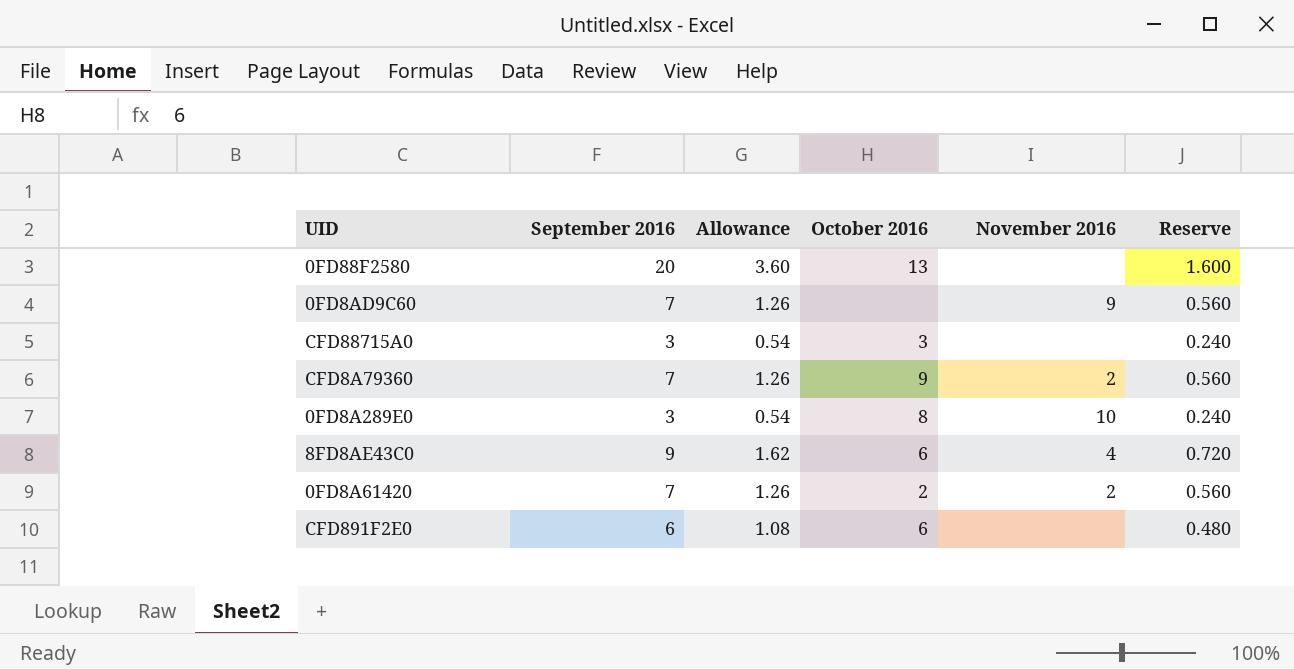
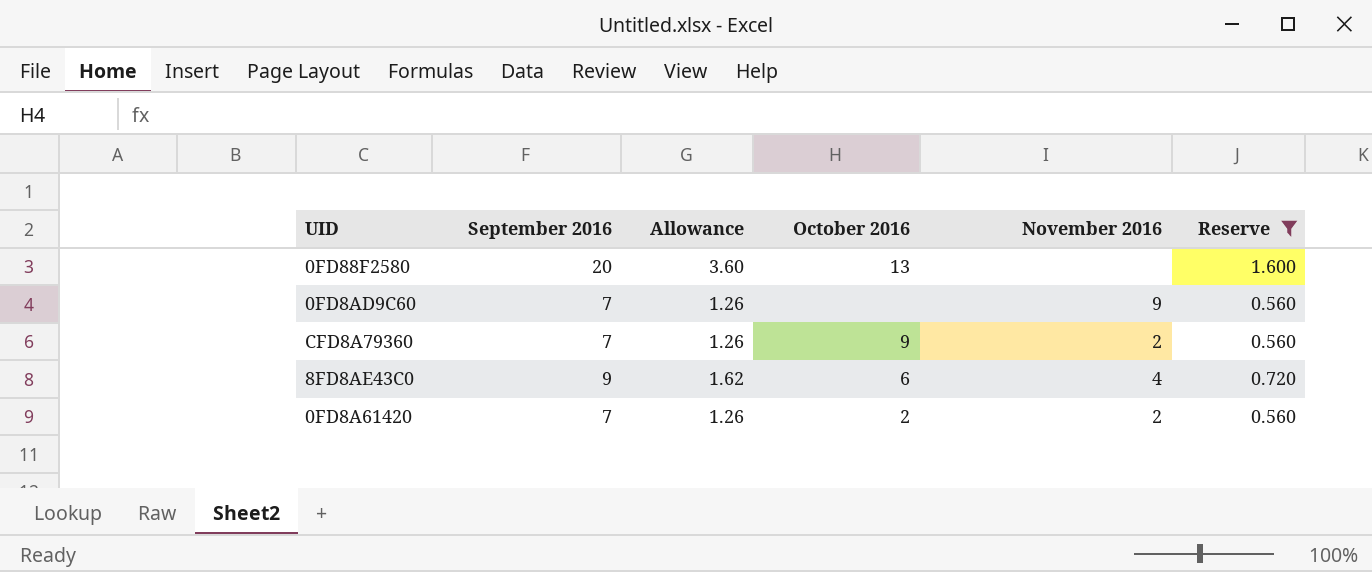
filter: none -> Reserve >= 0.560

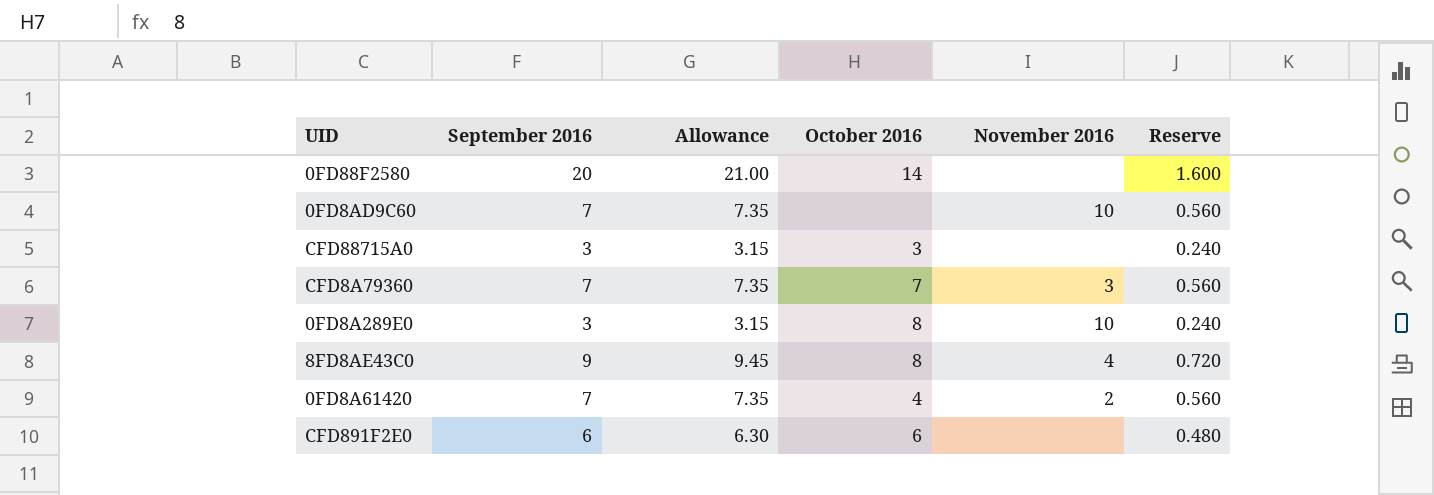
filter: Reserve >= 0.560 -> none
column Allowance | formula: [September 2016] * 0.18 -> [September 2016] * 1.05
0FD88F2580 | October 2016: 13 -> 14
0FD8AD9C60 | November 2016: 9 -> 10
CFD8A79360 | October 2016: 9 -> 7
CFD8A79360 | November 2016: 2 -> 3
8FD8AE43C0 | October 2016: 6 -> 8
0FD8A61420 | October 2016: 2 -> 4

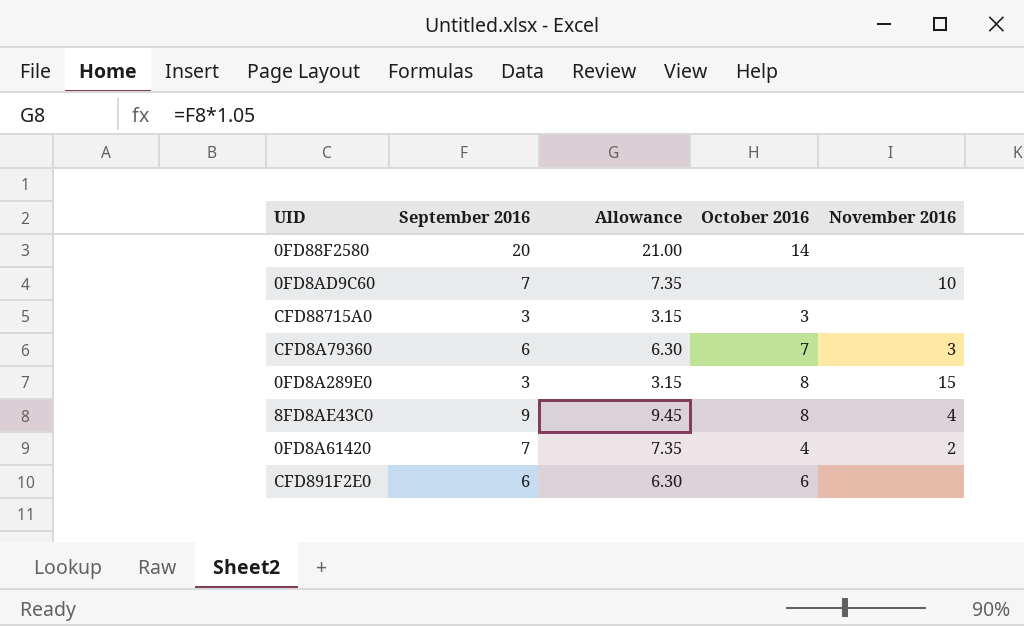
column Reserve | formula: [September 2016] * 0.08 -> none
CFD8A79360 | September 2016: 7 -> 6
CFD8A79360 | Allowance: 7.35 -> 6.30
0FD8A289E0 | November 2016: 10 -> 15

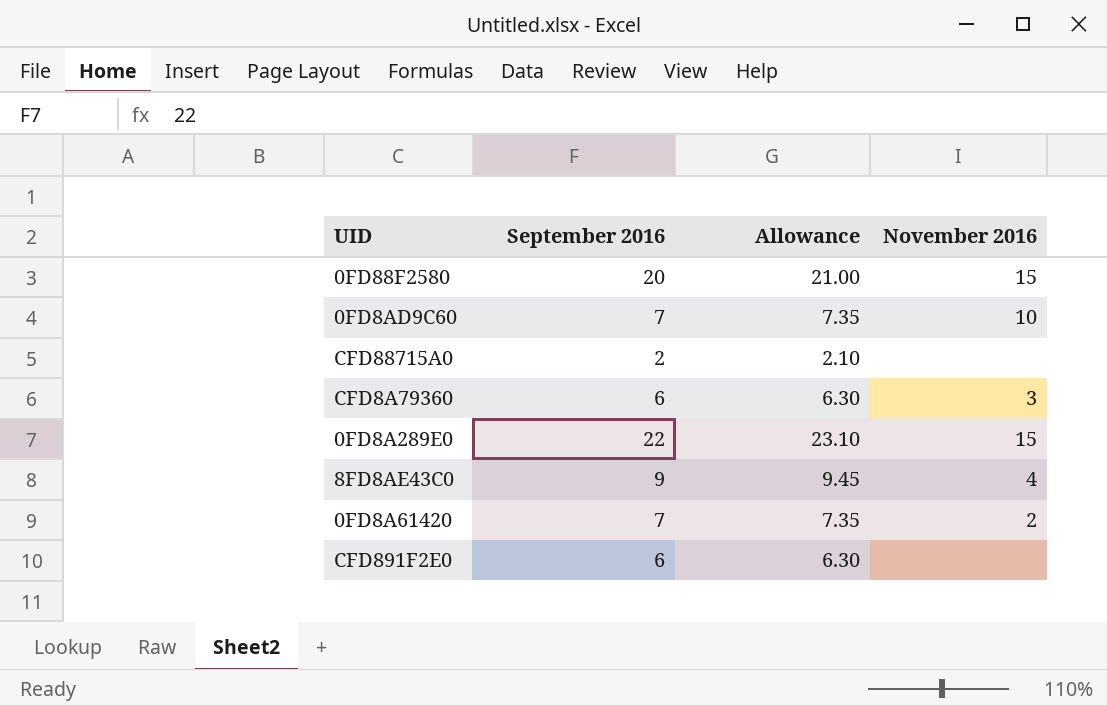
column October 2016 | position: 4 -> none
0FD88F2580 | November 2016: none -> 15
CFD88715A0 | September 2016: 3 -> 2
CFD88715A0 | Allowance: 3.15 -> 2.10
0FD8A289E0 | September 2016: 3 -> 22
0FD8A289E0 | Allowance: 3.15 -> 23.10

